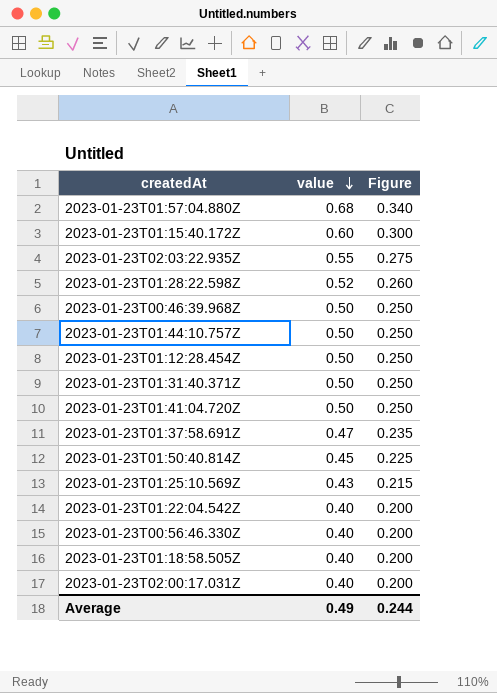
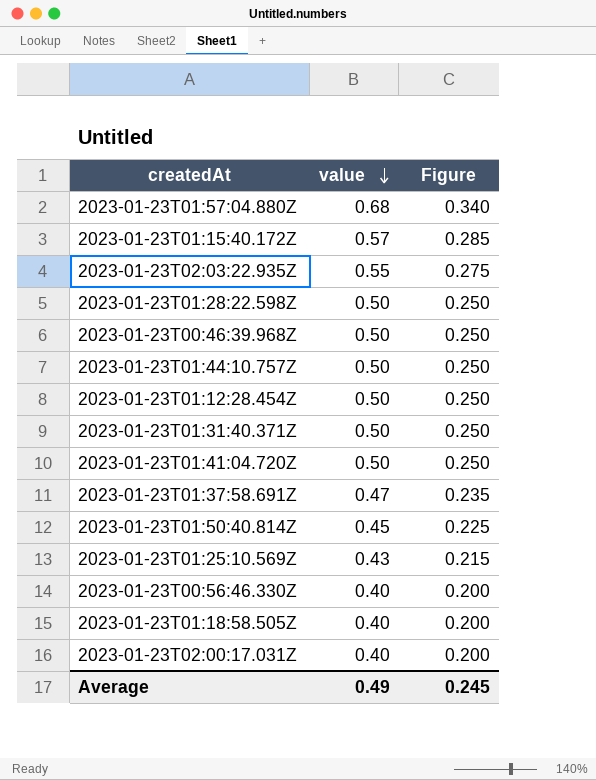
row 2023-01-23T01:22:04.542Z: 0.40 | 0.200 -> none
2023-01-23T01:15:40.172Z | value: 0.60 -> 0.57
2023-01-23T01:15:40.172Z | Figure: 0.300 -> 0.285
2023-01-23T01:28:22.598Z | value: 0.52 -> 0.50
2023-01-23T01:28:22.598Z | Figure: 0.260 -> 0.250
Average | Figure: 0.244 -> 0.245

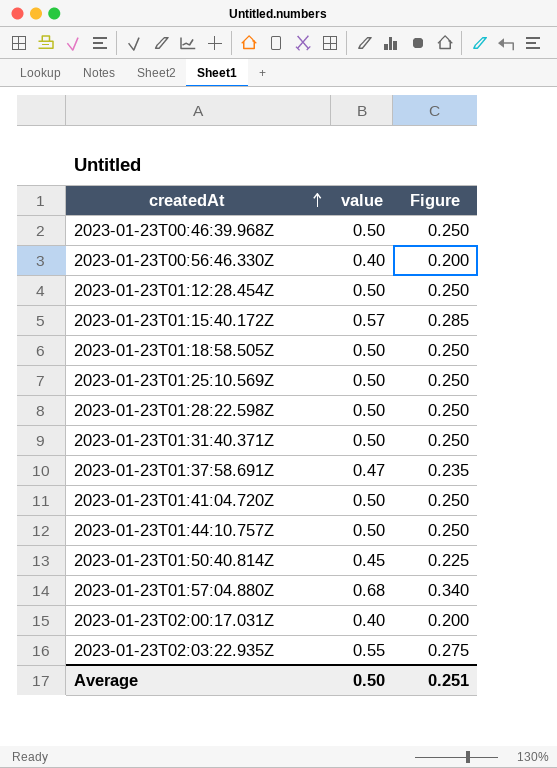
row order: value descending -> createdAt ascending
2023-01-23T01:18:58.505Z | value: 0.40 -> 0.50
2023-01-23T01:18:58.505Z | Figure: 0.200 -> 0.250
2023-01-23T01:25:10.569Z | value: 0.43 -> 0.50
2023-01-23T01:25:10.569Z | Figure: 0.215 -> 0.250
Average | value: 0.49 -> 0.50
Average | Figure: 0.245 -> 0.251

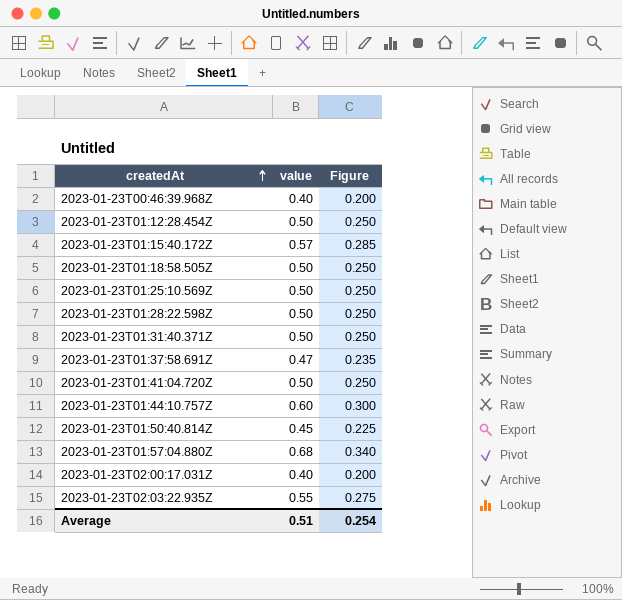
row 2023-01-23T00:56:46.330Z: 0.40 | 0.200 -> none
2023-01-23T00:46:39.968Z | value: 0.50 -> 0.40
2023-01-23T00:46:39.968Z | Figure: 0.250 -> 0.200
2023-01-23T01:44:10.757Z | value: 0.50 -> 0.60
2023-01-23T01:44:10.757Z | Figure: 0.250 -> 0.300
Average | value: 0.50 -> 0.51
Average | Figure: 0.251 -> 0.254

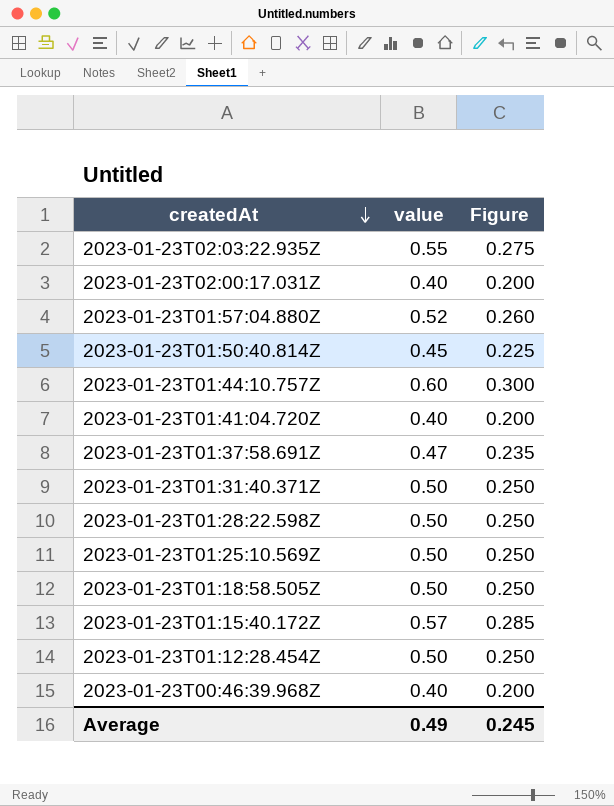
row order: createdAt ascending -> createdAt descending
2023-01-23T01:57:04.880Z | value: 0.68 -> 0.52
2023-01-23T01:57:04.880Z | Figure: 0.340 -> 0.260
2023-01-23T01:41:04.720Z | value: 0.50 -> 0.40
2023-01-23T01:41:04.720Z | Figure: 0.250 -> 0.200
Average | value: 0.51 -> 0.49
Average | Figure: 0.254 -> 0.245

